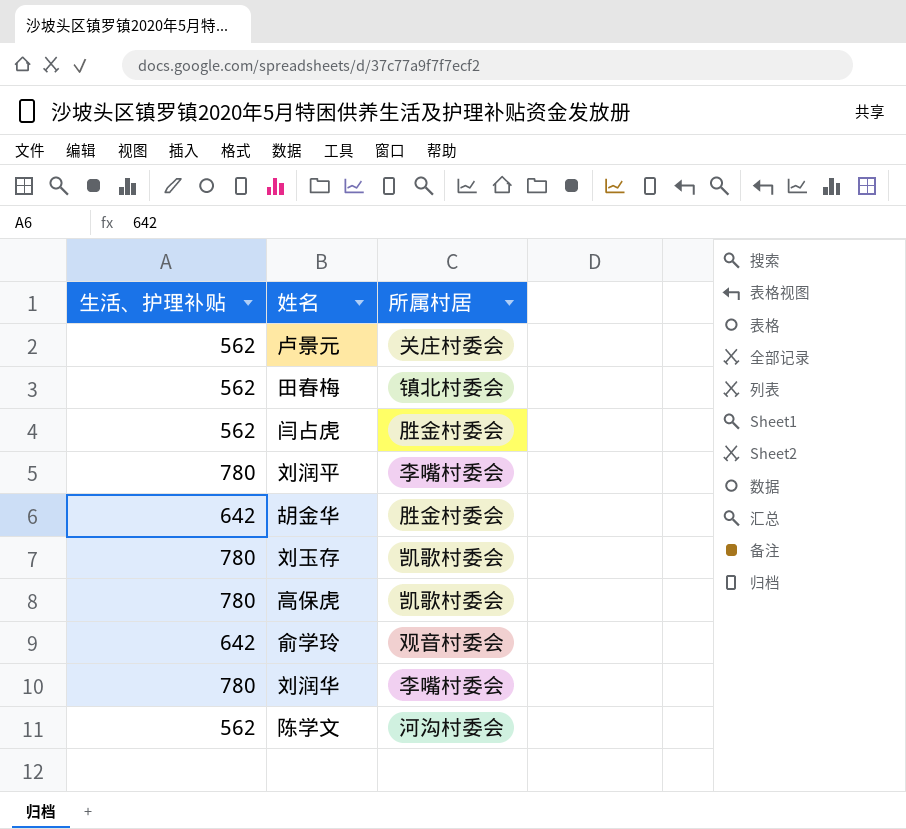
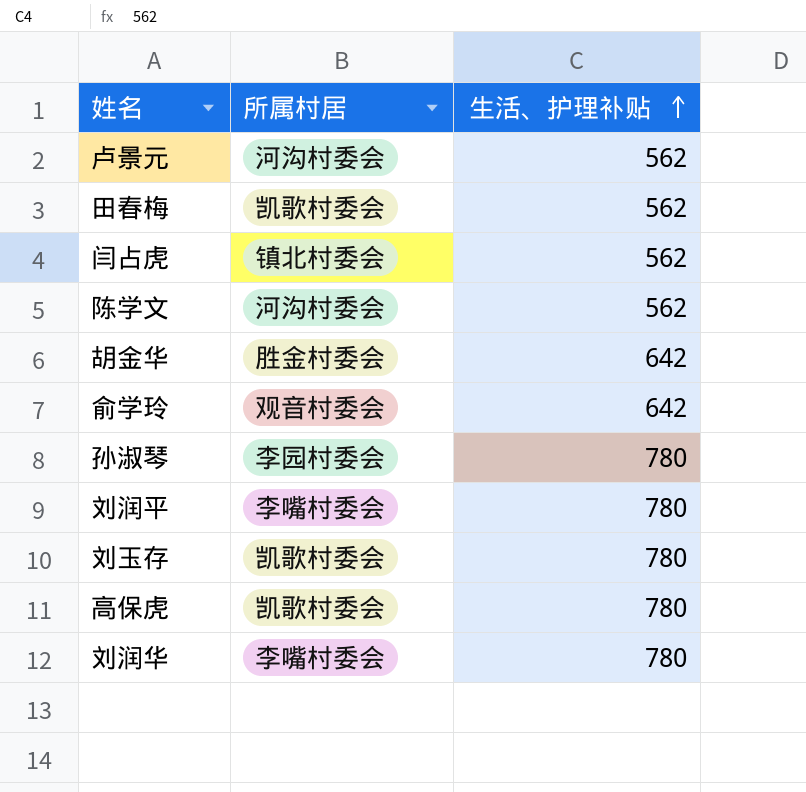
row order: none -> 生活、护理补贴 ascending
column 生活、护理补贴 | position: 1 -> 3
卢景元 | 所属村居: 关庄村委会 -> 河沟村委会
田春梅 | 所属村居: 镇北村委会 -> 凯歌村委会
闫占虎 | 所属村居: 胜金村委会 -> 镇北村委会
row 孙淑琴: none -> 李园村委会 | 780

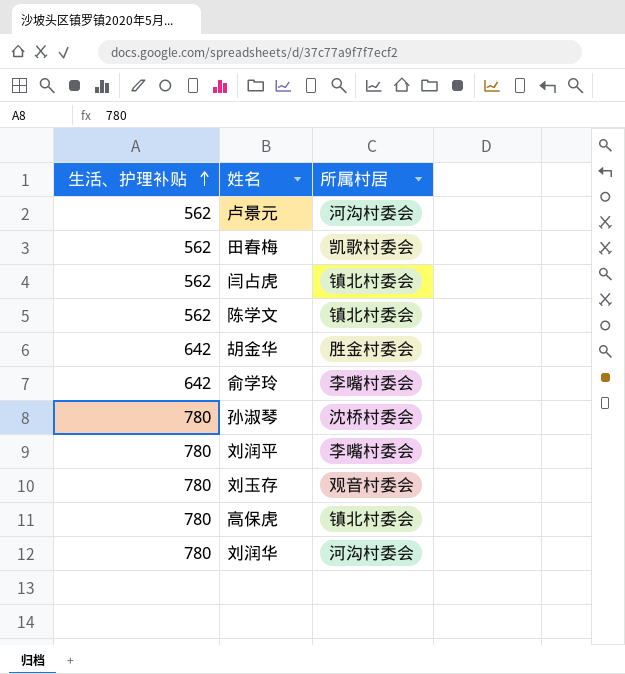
column 生活、护理补贴 | position: 3 -> 1
陈学文 | 所属村居: 河沟村委会 -> 镇北村委会
俞学玲 | 所属村居: 观音村委会 -> 李嘴村委会
孙淑琴 | 所属村居: 李园村委会 -> 沈桥村委会
刘玉存 | 所属村居: 凯歌村委会 -> 观音村委会
高保虎 | 所属村居: 凯歌村委会 -> 镇北村委会
刘润华 | 所属村居: 李嘴村委会 -> 河沟村委会

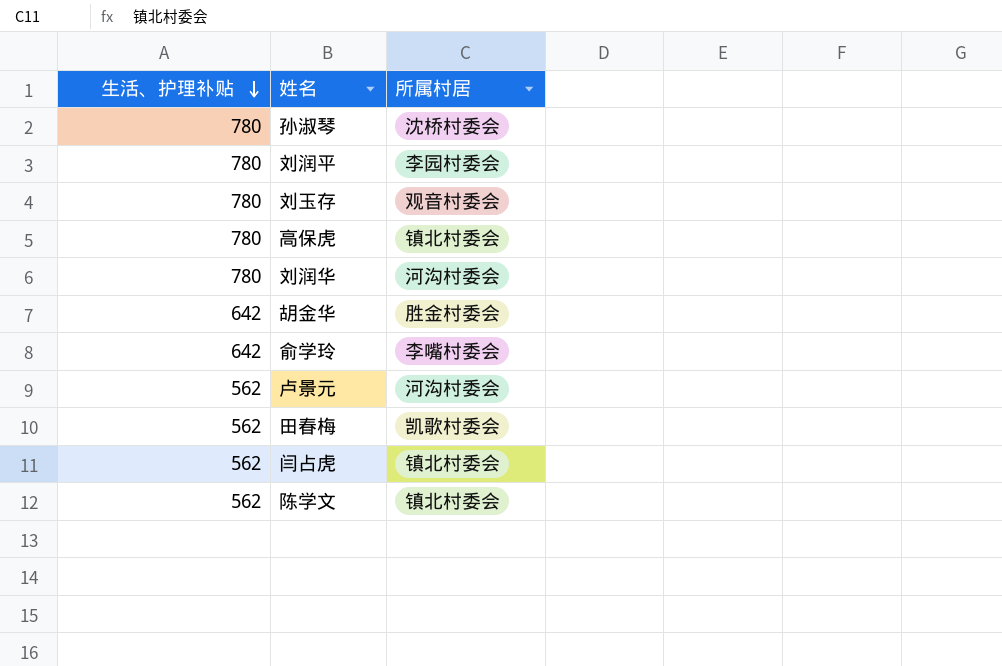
row order: 生活、护理补贴 ascending -> 生活、护理补贴 descending
刘润平 | 所属村居: 李嘴村委会 -> 李园村委会

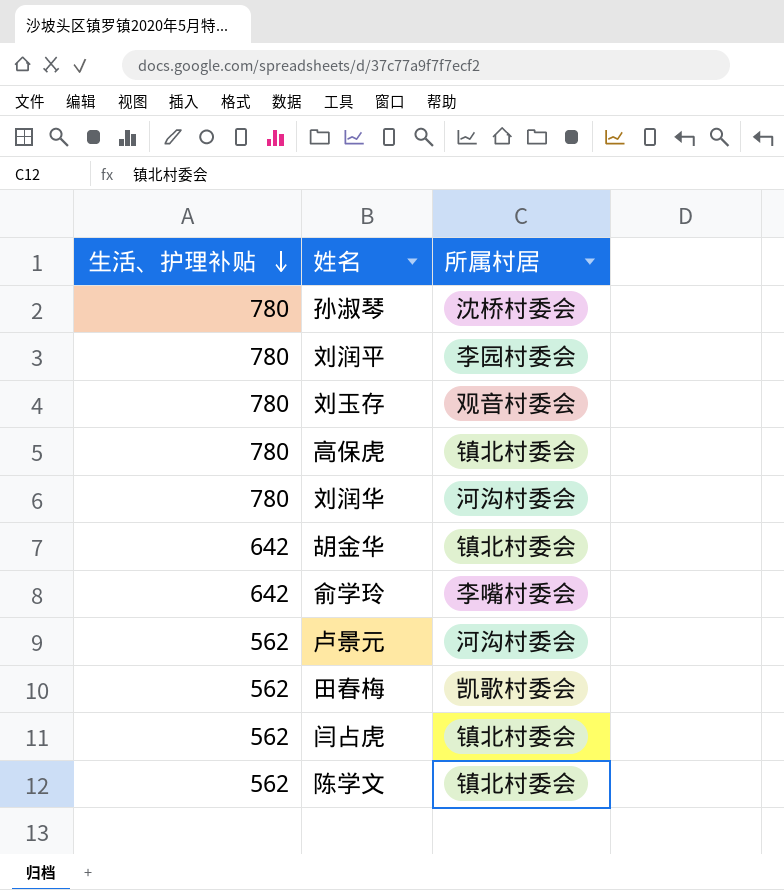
胡金华 | 所属村居: 胜金村委会 -> 镇北村委会

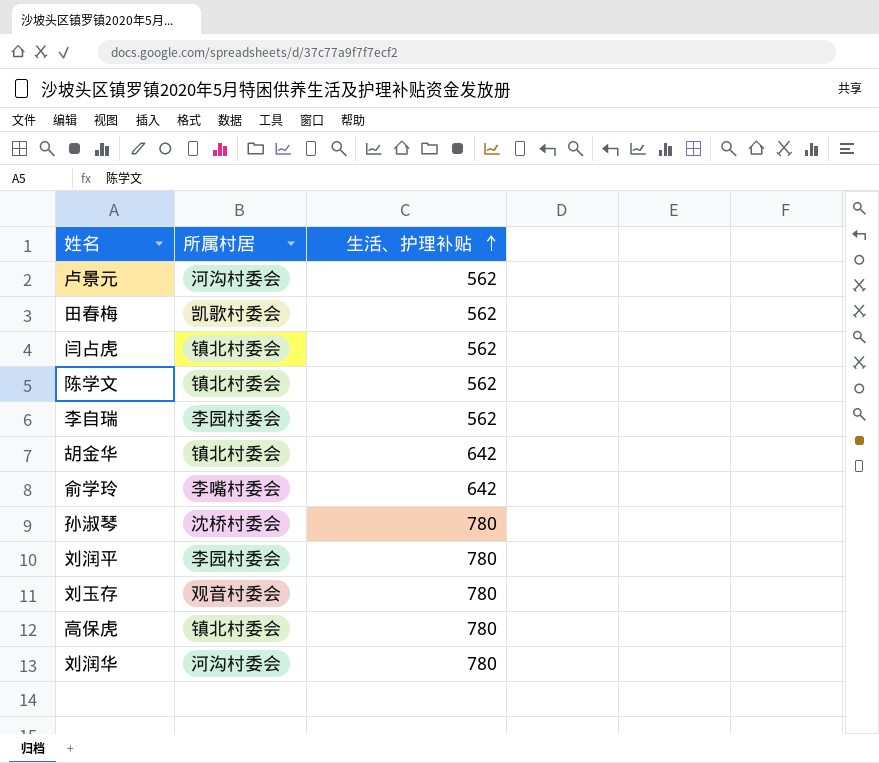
row order: 生活、护理补贴 descending -> 生活、护理补贴 ascending
column 生活、护理补贴 | position: 1 -> 3
row 李自瑞: none -> 李园村委会 | 562

